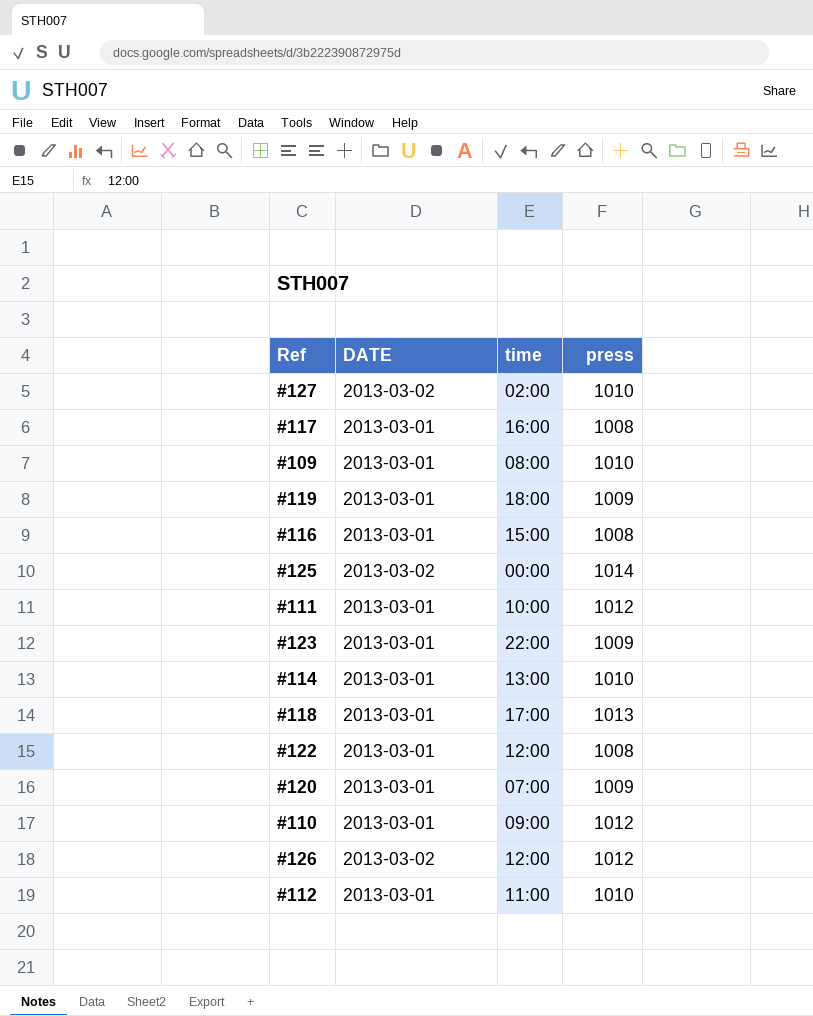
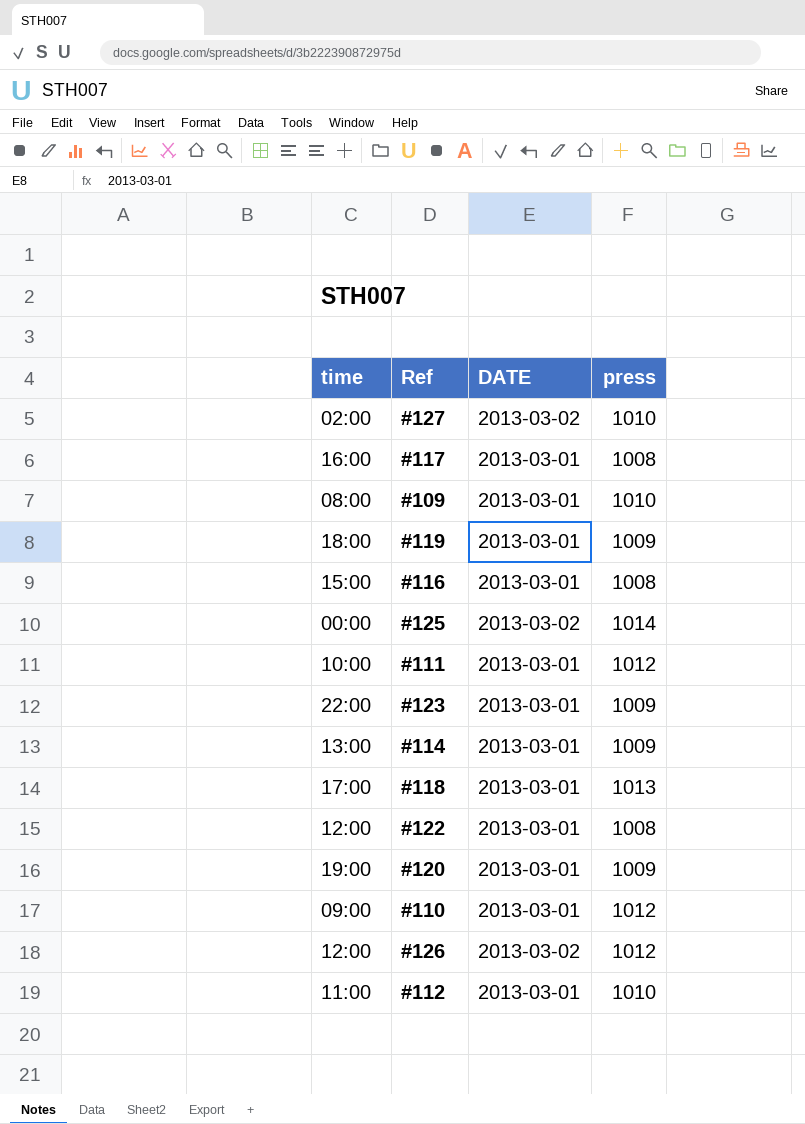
column time | position: 3 -> 1
#114 | press: 1010 -> 1009
#120 | time: 07:00 -> 19:00

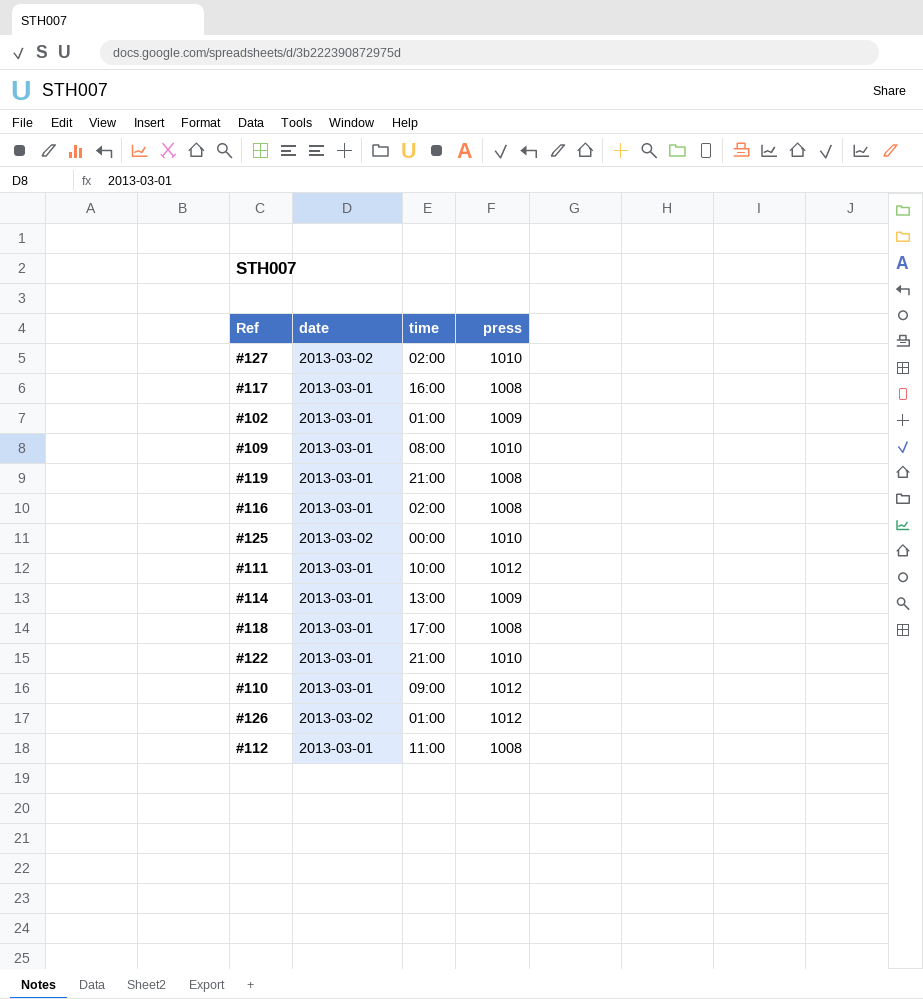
column name: DATE -> date
column time | position: 1 -> 3
row #123: 22:00 | 2013-03-01 | 1009 -> none
row #120: 19:00 | 2013-03-01 | 1009 -> none
row #102: none -> 2013-03-01 | 01:00 | 1009
#119 | time: 18:00 -> 21:00
#119 | press: 1009 -> 1008
#116 | time: 15:00 -> 02:00
#125 | press: 1014 -> 1010
#118 | press: 1013 -> 1008
#122 | time: 12:00 -> 21:00
#122 | press: 1008 -> 1010
#126 | time: 12:00 -> 01:00
#112 | press: 1010 -> 1008

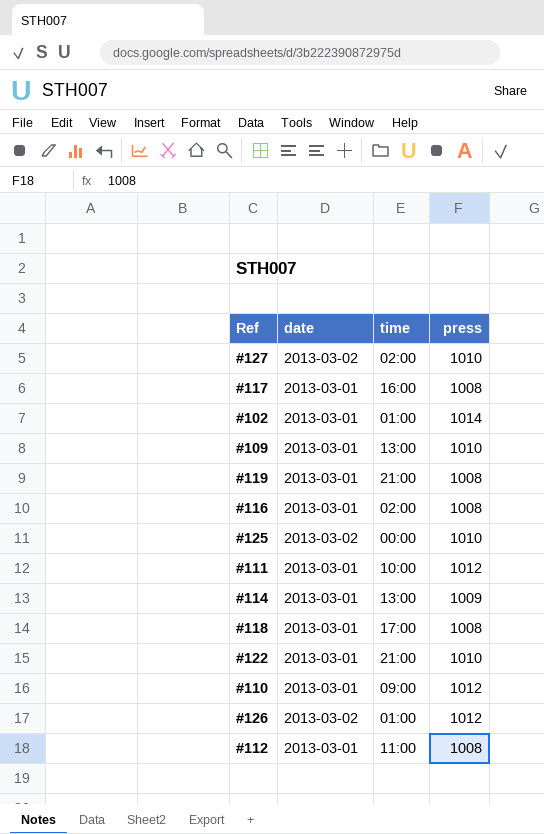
#102 | press: 1009 -> 1014
#109 | time: 08:00 -> 13:00

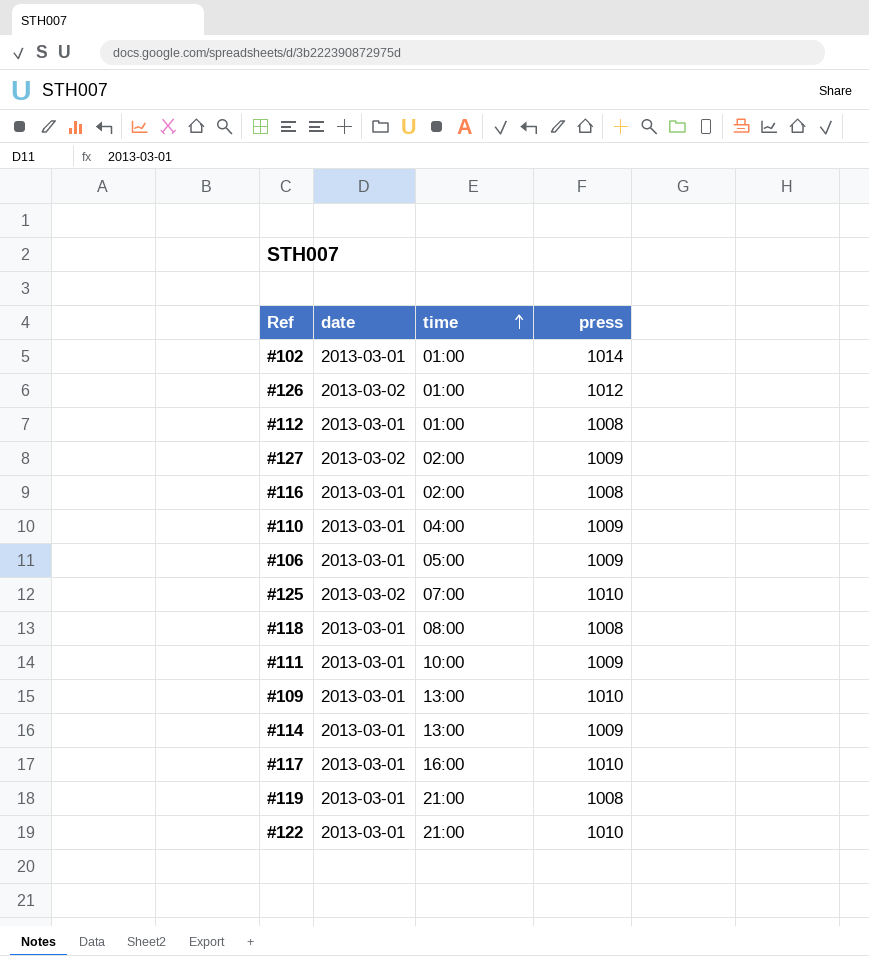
row order: none -> time ascending
#112 | time: 11:00 -> 01:00
#127 | press: 1010 -> 1009
#110 | time: 09:00 -> 04:00
#110 | press: 1012 -> 1009
row #106: none -> 2013-03-01 | 05:00 | 1009
#125 | time: 00:00 -> 07:00
#118 | time: 17:00 -> 08:00
#111 | press: 1012 -> 1009
#117 | press: 1008 -> 1010

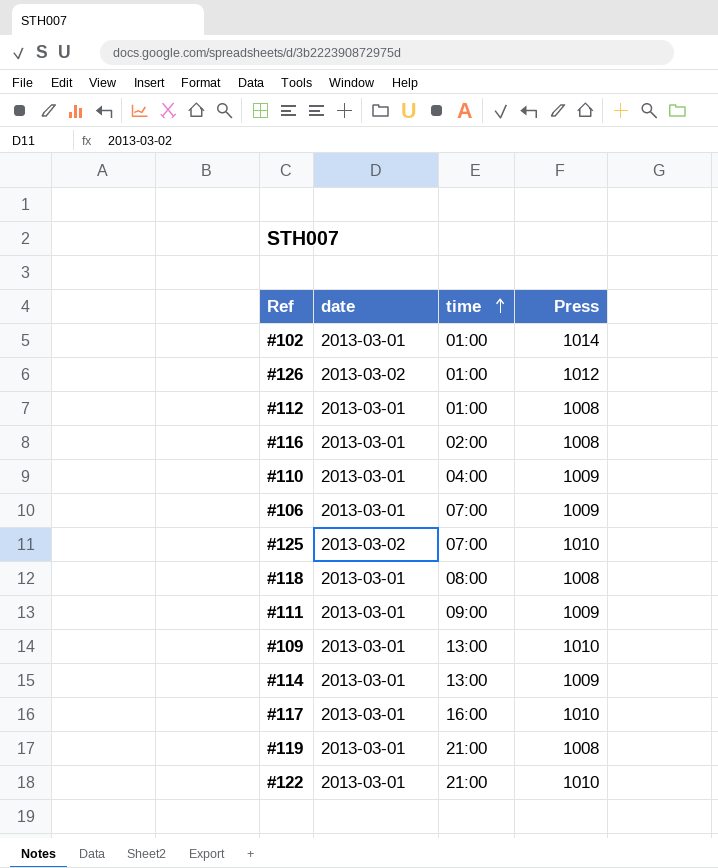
column name: press -> Press
row #127: 2013-03-02 | 02:00 | 1009 -> none
#106 | time: 05:00 -> 07:00
#111 | time: 10:00 -> 09:00

